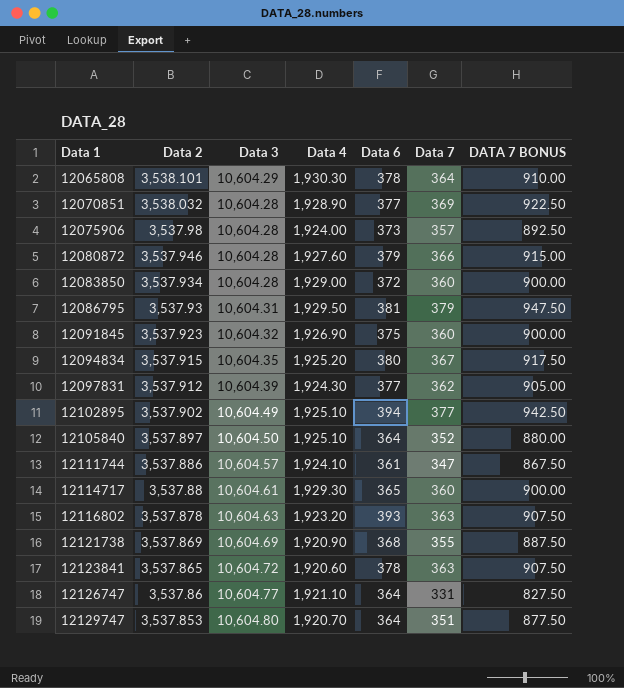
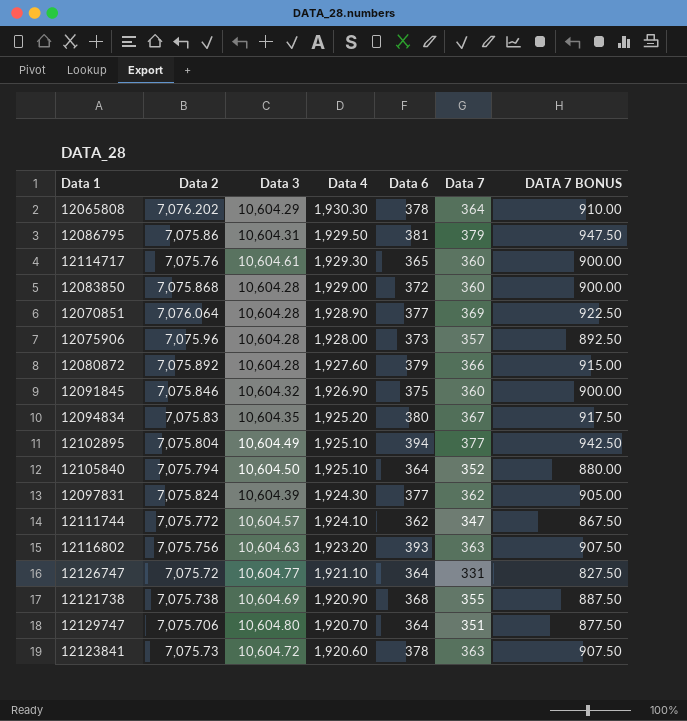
row order: Data 1 ascending -> Data 4 descending
12065808 | Data 2: 3,538.101 -> 7,076.202
12086795 | Data 2: 3,537.93 -> 7,075.86
12114717 | Data 2: 3,537.88 -> 7,075.76
12083850 | Data 2: 3,537.934 -> 7,075.868
12070851 | Data 2: 3,538.032 -> 7,076.064
12075906 | Data 2: 3,537.98 -> 7,075.96
12075906 | Data 4: 1,924.00 -> 1,928.00
12080872 | Data 2: 3,537.946 -> 7,075.892
12091845 | Data 2: 3,537.923 -> 7,075.846
12094834 | Data 2: 3,537.915 -> 7,075.83
12102895 | Data 2: 3,537.902 -> 7,075.804
12105840 | Data 2: 3,537.897 -> 7,075.794
12097831 | Data 2: 3,537.912 -> 7,075.824
12111744 | Data 2: 3,537.886 -> 7,075.772
12111744 | Data 6: 361 -> 362
12116802 | Data 2: 3,537.878 -> 7,075.756
12126747 | Data 2: 3,537.86 -> 7,075.72
12121738 | Data 2: 3,537.869 -> 7,075.738
12129747 | Data 2: 3,537.853 -> 7,075.706
12123841 | Data 2: 3,537.865 -> 7,075.73

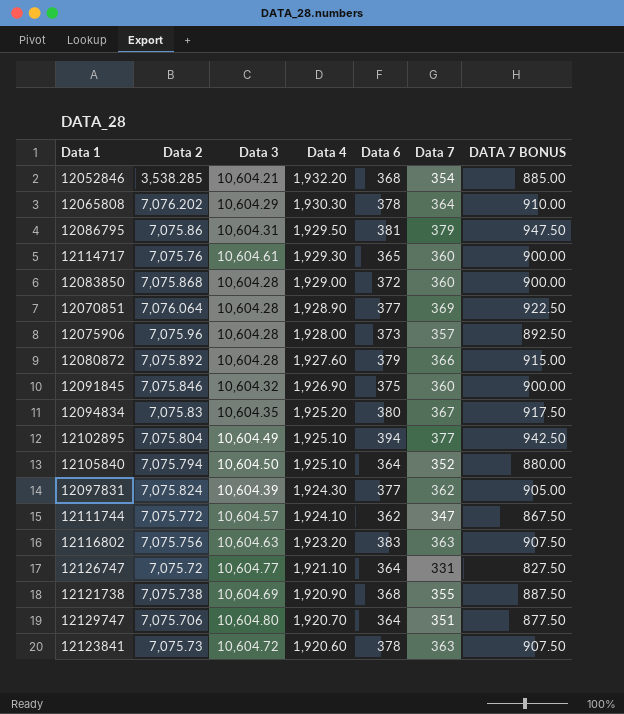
row 12052846: none -> 3,538.285 | 10,604.21 | 1,932.20 | 368 | 354 | 885.00
12116802 | Data 6: 393 -> 383

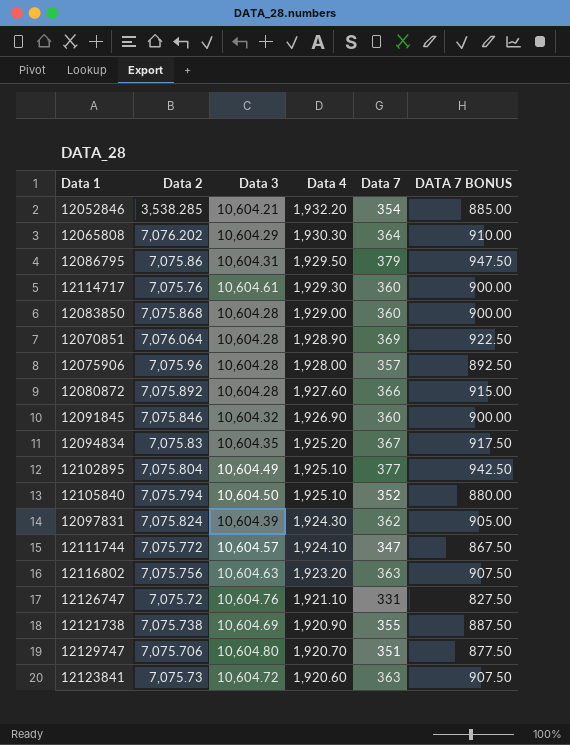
column Data 6 | position: 5 -> none
12126747 | Data 3: 10,604.77 -> 10,604.76

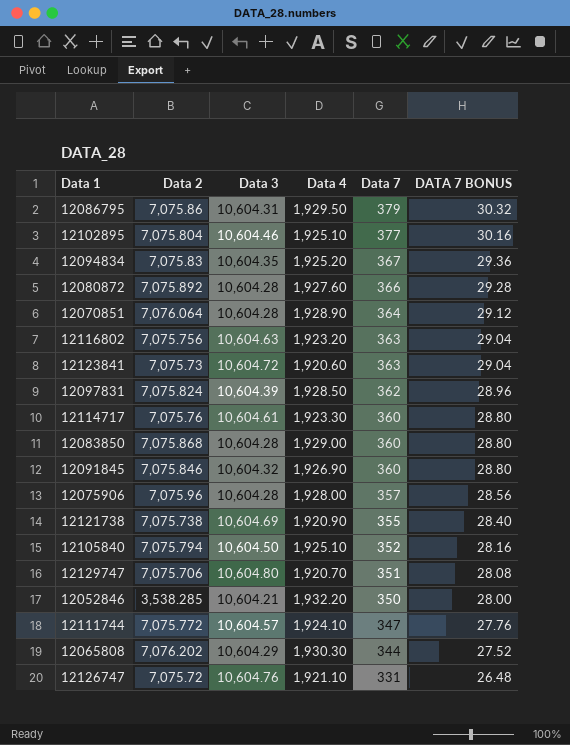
row order: Data 4 descending -> Data 7 descending
column DATA 7 BONUS | formula: [Data 7] * 2.5 -> [Data 7] * 0.08
12102895 | Data 3: 10,604.49 -> 10,604.46
12070851 | Data 7: 369 -> 364
12097831 | Data 4: 1,924.30 -> 1,928.50
12114717 | Data 4: 1,929.30 -> 1,923.30
12052846 | Data 7: 354 -> 350
12065808 | Data 7: 364 -> 344

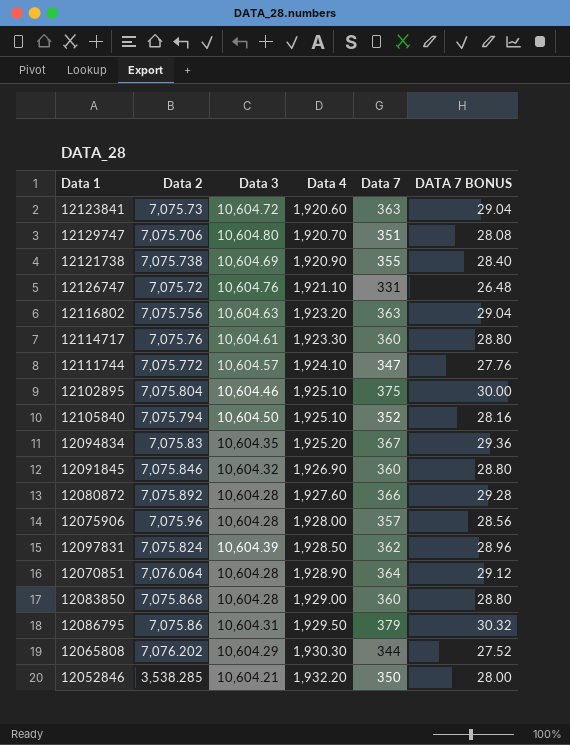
row order: Data 7 descending -> Data 4 ascending
12102895 | Data 7: 377 -> 375
12102895 | DATA 7 BONUS: 30.16 -> 30.00

